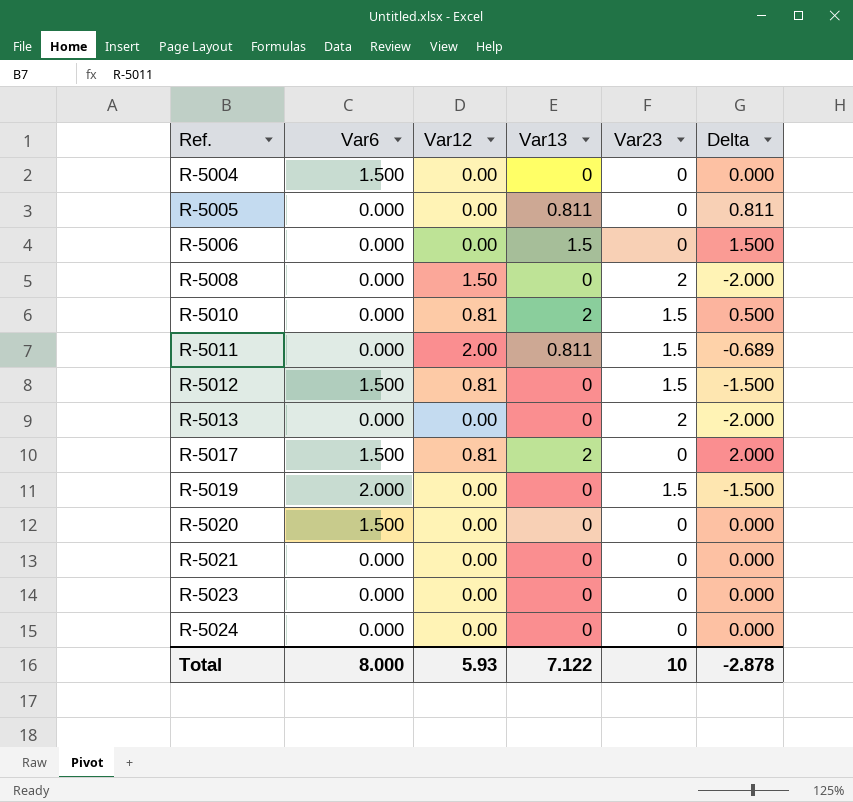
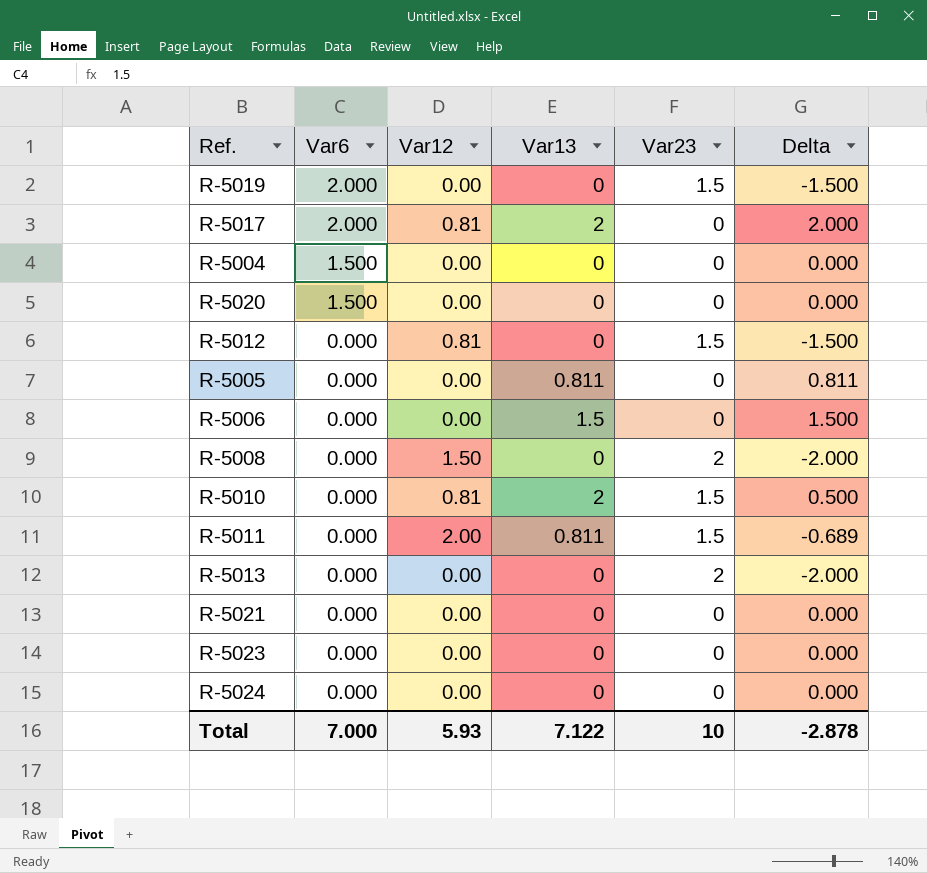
row order: Ref. ascending -> Var6 descending
R-5017 | Var6: 1.500 -> 2.000
R-5012 | Var6: 1.500 -> 0.000
Total | Var6: 8.000 -> 7.000

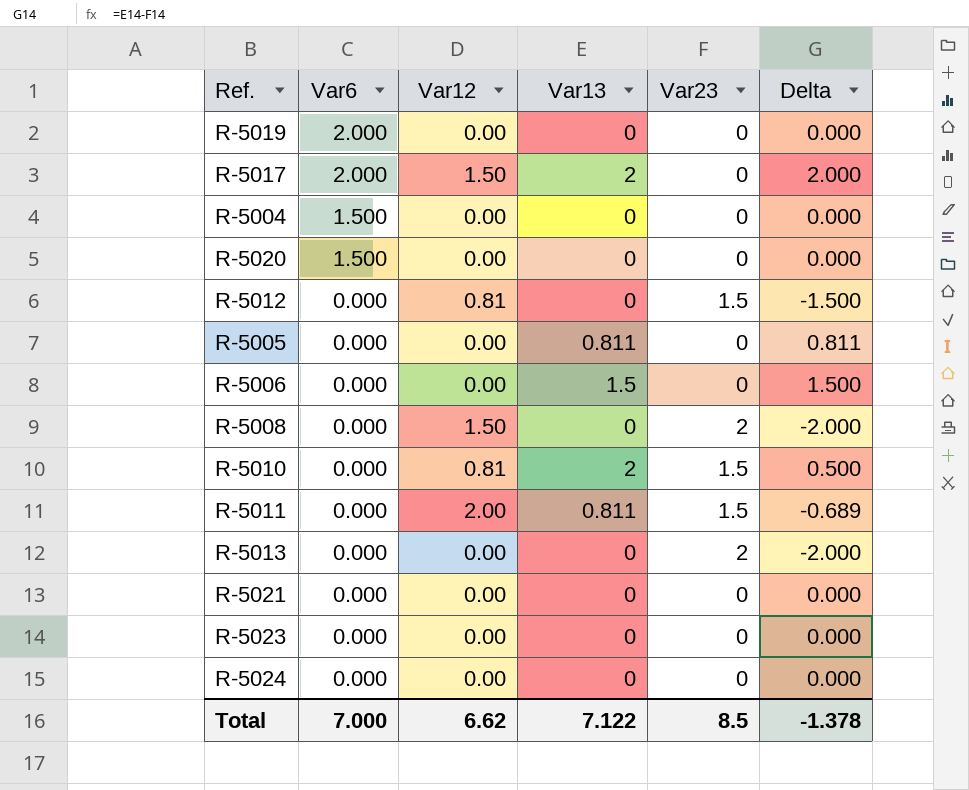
R-5019 | Var23: 1.5 -> 0
R-5019 | Delta: -1.500 -> 0.000
R-5017 | Var12: 0.81 -> 1.50
Total | Var12: 5.93 -> 6.62
Total | Var23: 10 -> 8.5
Total | Delta: -2.878 -> -1.378

